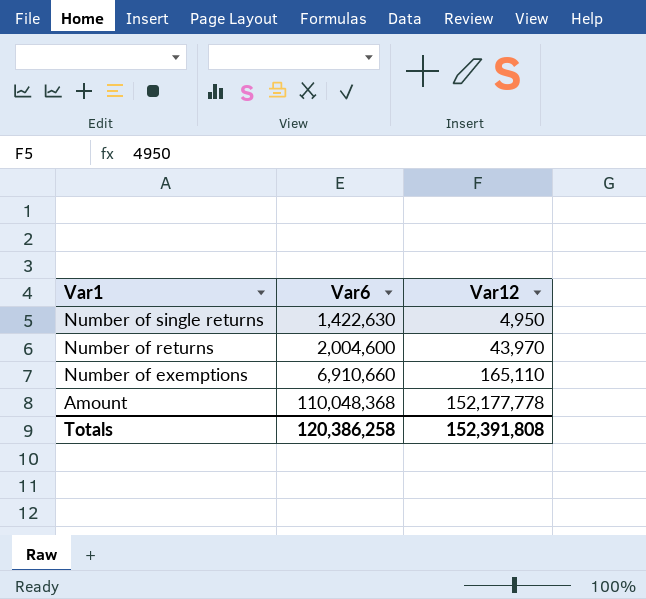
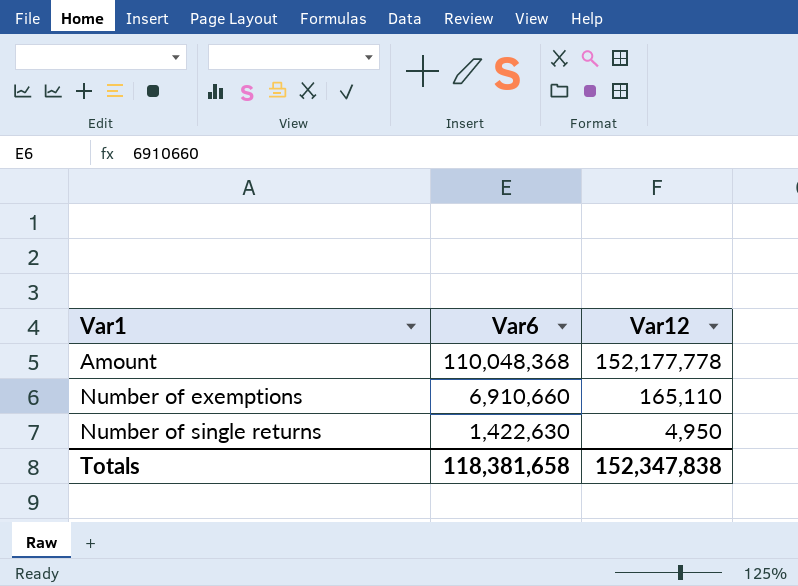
row order: Var1 descending -> Var1 ascending
row Number of returns: 2,004,600 | 43,970 -> none
Totals | Var6: 120,386,258 -> 118,381,658
Totals | Var12: 152,391,808 -> 152,347,838

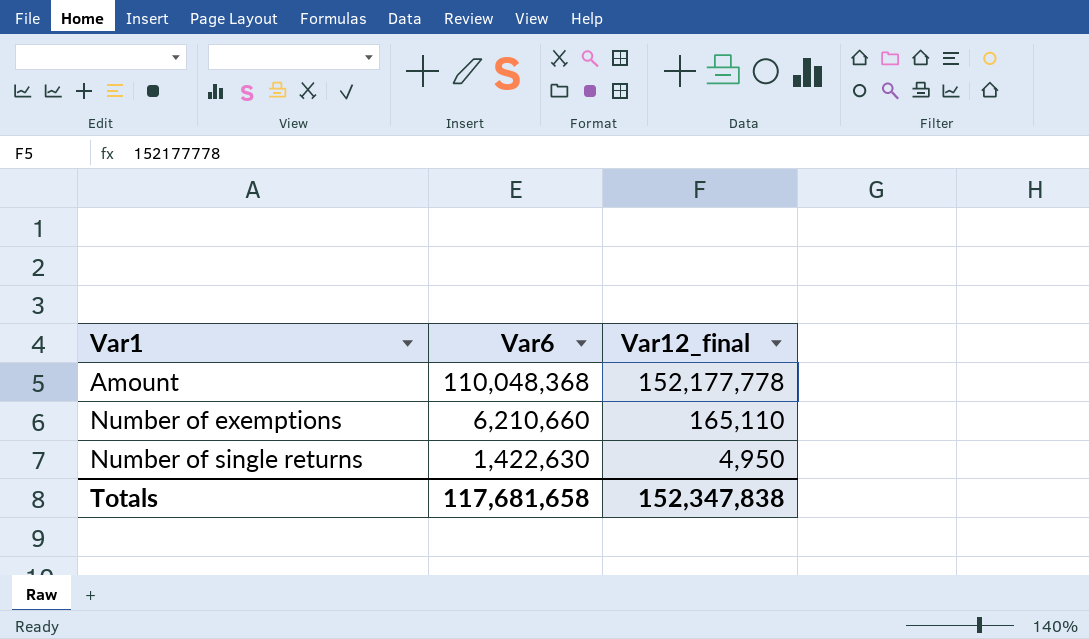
column name: Var12 -> Var12_final
Number of exemptions | Var6: 6,910,660 -> 6,210,660
Totals | Var6: 118,381,658 -> 117,681,658

